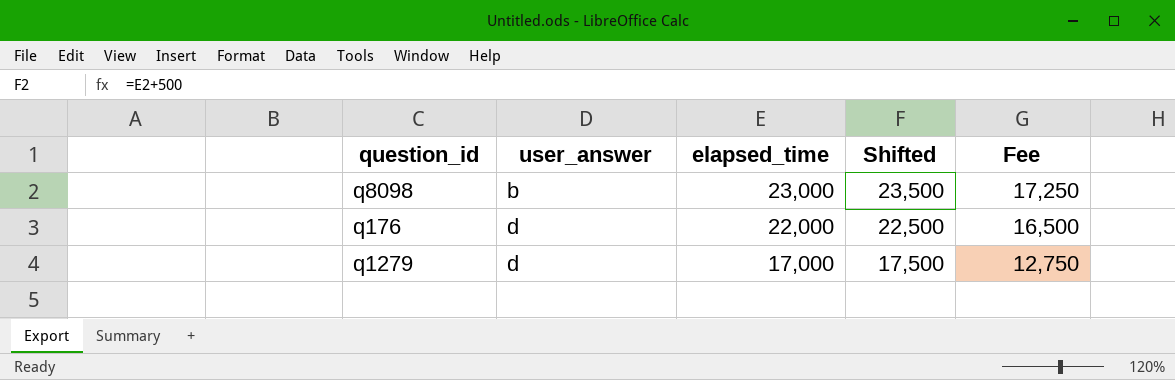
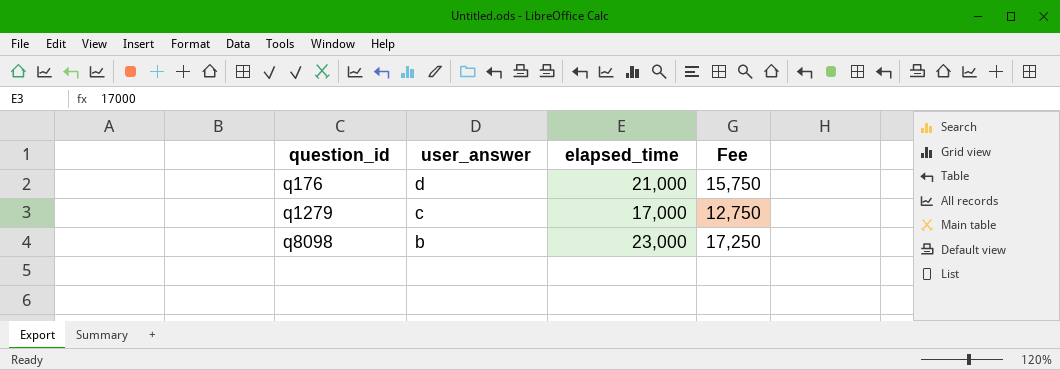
row order: user_answer ascending -> question_id ascending
column Shifted | formula: [elapsed_time] + 500 -> none
q176 | elapsed_time: 22,000 -> 21,000
q176 | Fee: 16,500 -> 15,750
q1279 | user_answer: d -> c

